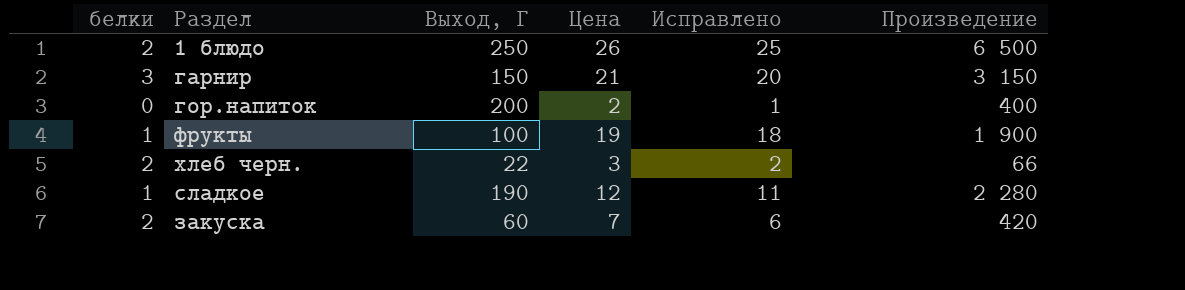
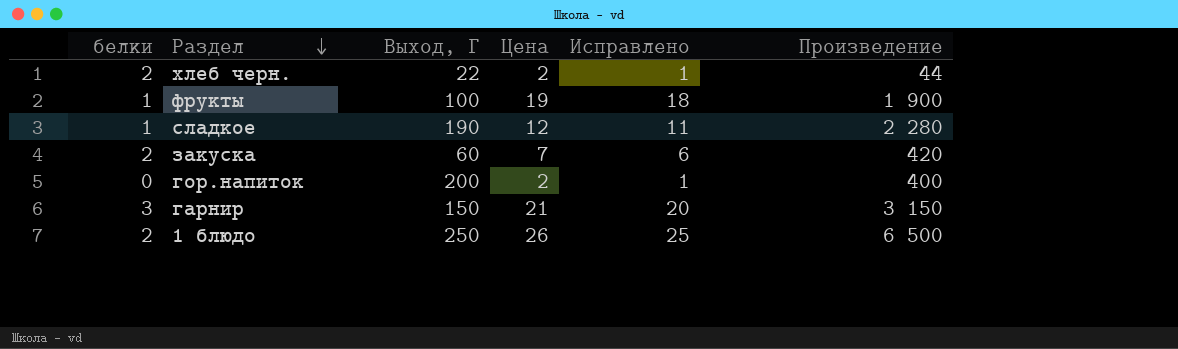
row order: none -> Раздел descending
хлеб черн. | Цена: 3 -> 2
хлеб черн. | Исправлено: 2 -> 1
хлеб черн. | Произведение: 66 -> 44

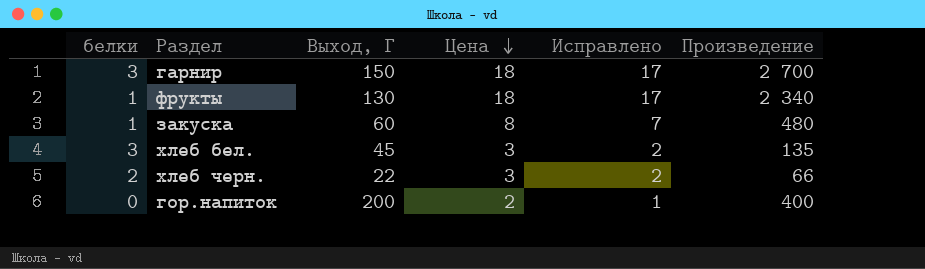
row order: Раздел descending -> Цена descending
row сладкое: 1 | 190 | 12 | 11 | 2 280 -> none
row 1 блюдо: 2 | 250 | 26 | 25 | 6 500 -> none
гарнир | Цена: 21 -> 18
гарнир | Исправлено: 20 -> 17
гарнир | Произведение: 3 150 -> 2 700
фрукты | Выход, Г: 100 -> 130
фрукты | Цена: 19 -> 18
фрукты | Исправлено: 18 -> 17
фрукты | Произведение: 1 900 -> 2 340
закуска | белки: 2 -> 1
закуска | Цена: 7 -> 8
закуска | Исправлено: 6 -> 7
закуска | Произведение: 420 -> 480
row хлеб бел.: none -> 3 | 45 | 3 | 2 | 135
хлеб черн. | Цена: 2 -> 3
хлеб черн. | Исправлено: 1 -> 2
хлеб черн. | Произведение: 44 -> 66

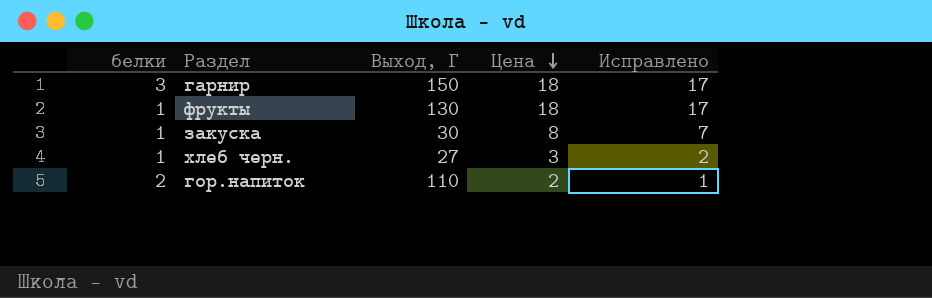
column Произведение | formula: [Выход, Г] * [Цена] -> none
row хлеб бел.: 3 | 45 | 3 | 2 | 135 -> none
закуска | Выход, Г: 60 -> 30
хлеб черн. | белки: 2 -> 1
хлеб черн. | Выход, Г: 22 -> 27
гор.напиток | белки: 0 -> 2
гор.напиток | Выход, Г: 200 -> 110

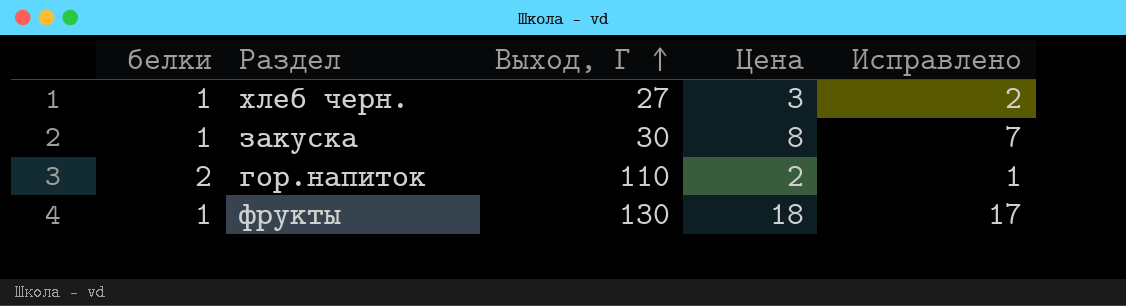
row order: Цена descending -> Выход, Г ascending
row гарнир: 3 | 150 | 18 | 17 -> none

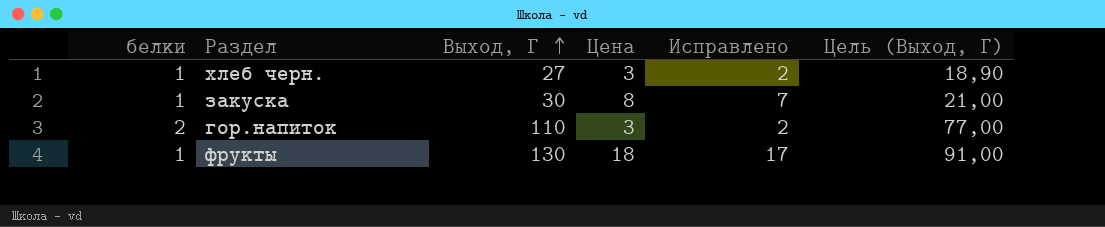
column Цель (Выход, Г) | formula: none -> [Выход, Г] * 0,7
гор.напиток | Цена: 2 -> 3
гор.напиток | Исправлено: 1 -> 2

